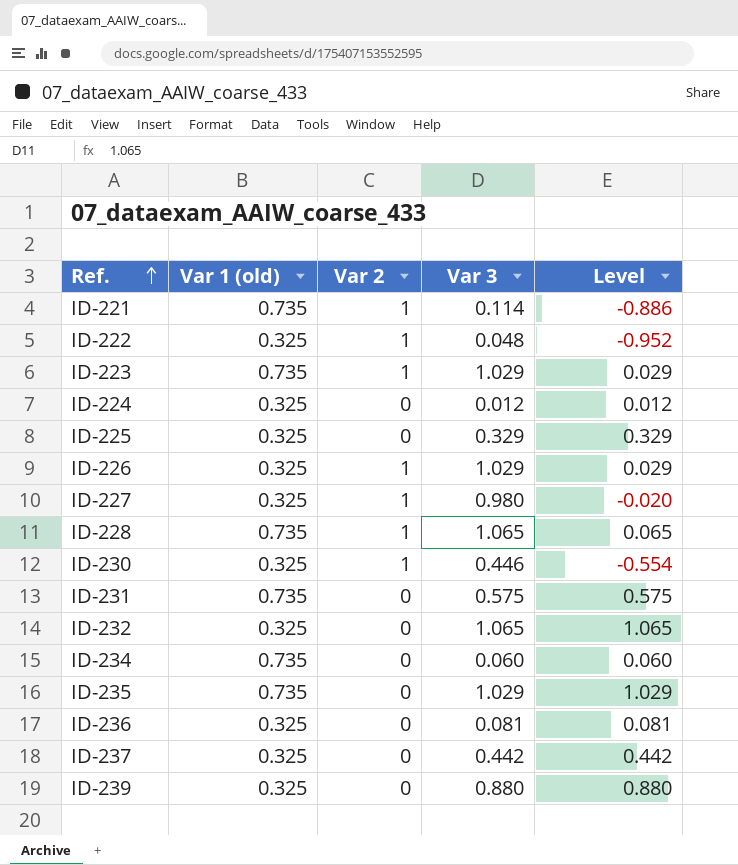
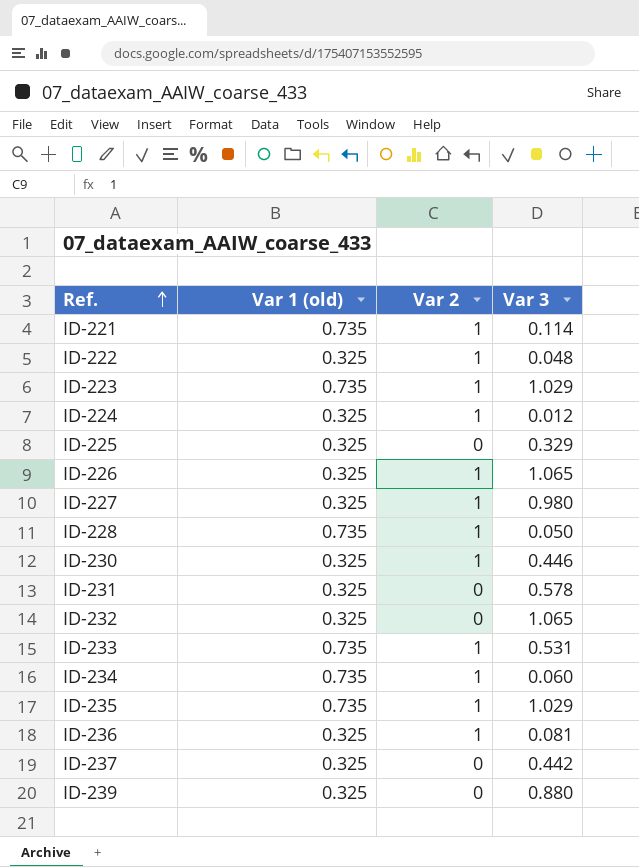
column Level | formula: [Var 3] - [Var 2] -> none
ID-224 | Var 2: 0 -> 1
ID-226 | Var 3: 1.029 -> 1.065
ID-228 | Var 3: 1.065 -> 0.050
ID-231 | Var 1 (old): 0.735 -> 0.325
ID-231 | Var 3: 0.575 -> 0.578
row ID-233: none -> 0.735 | 1 | 0.531
ID-234 | Var 2: 0 -> 1
ID-235 | Var 2: 0 -> 1
ID-236 | Var 2: 0 -> 1

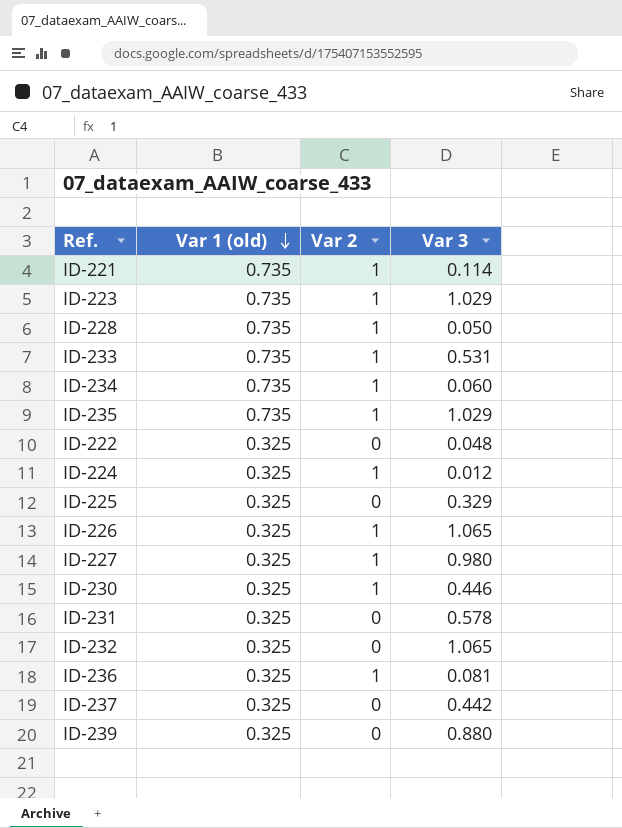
row order: Ref. ascending -> Var 1 (old) descending
ID-222 | Var 2: 1 -> 0

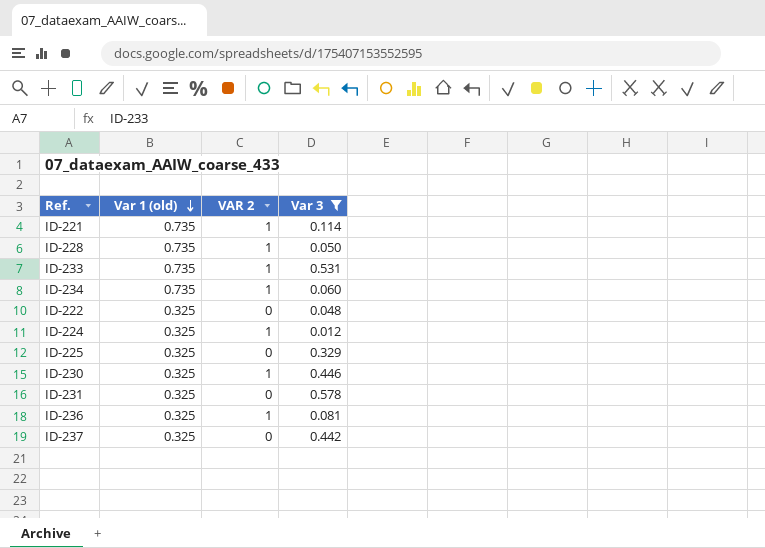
filter: none -> Var 3 <= 0.578
column name: Var 2 -> VAR 2

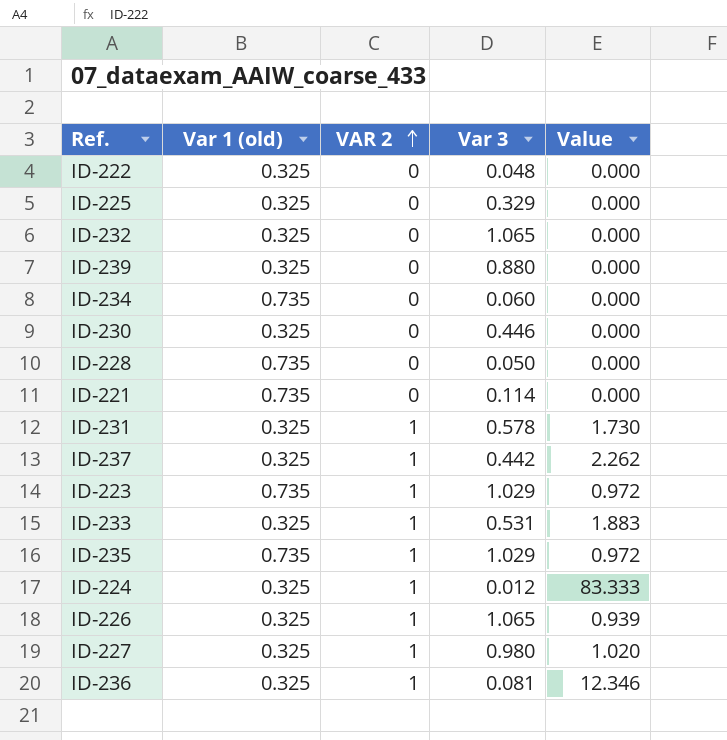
filter: Var 3 <= 0.578 -> none
row order: Var 1 (old) descending -> VAR 2 ascending
column Value | formula: none -> [VAR 2] / [Var 3]
ID-234 | VAR 2: 1 -> 0
ID-230 | VAR 2: 1 -> 0
ID-228 | VAR 2: 1 -> 0
ID-221 | VAR 2: 1 -> 0
ID-231 | VAR 2: 0 -> 1
ID-237 | VAR 2: 0 -> 1
ID-233 | Var 1 (old): 0.735 -> 0.325

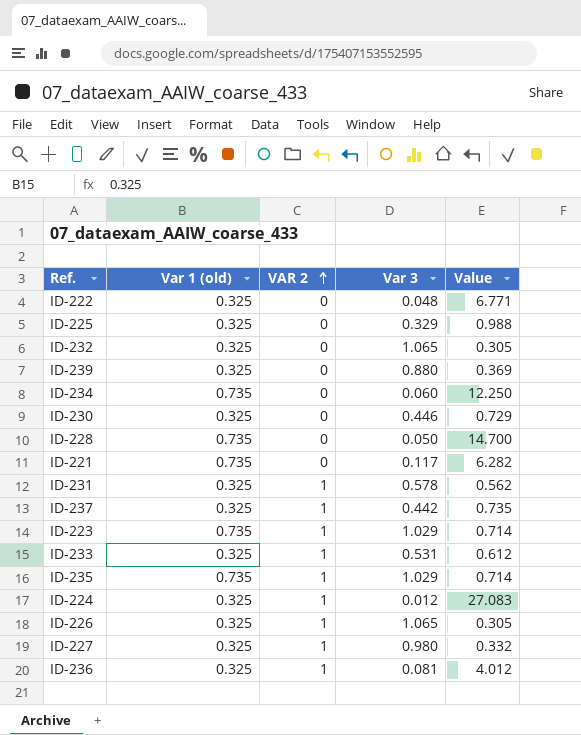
column Value | formula: [VAR 2] / [Var 3] -> [Var 1 (old)] / [Var 3]
ID-221 | Var 3: 0.114 -> 0.117

